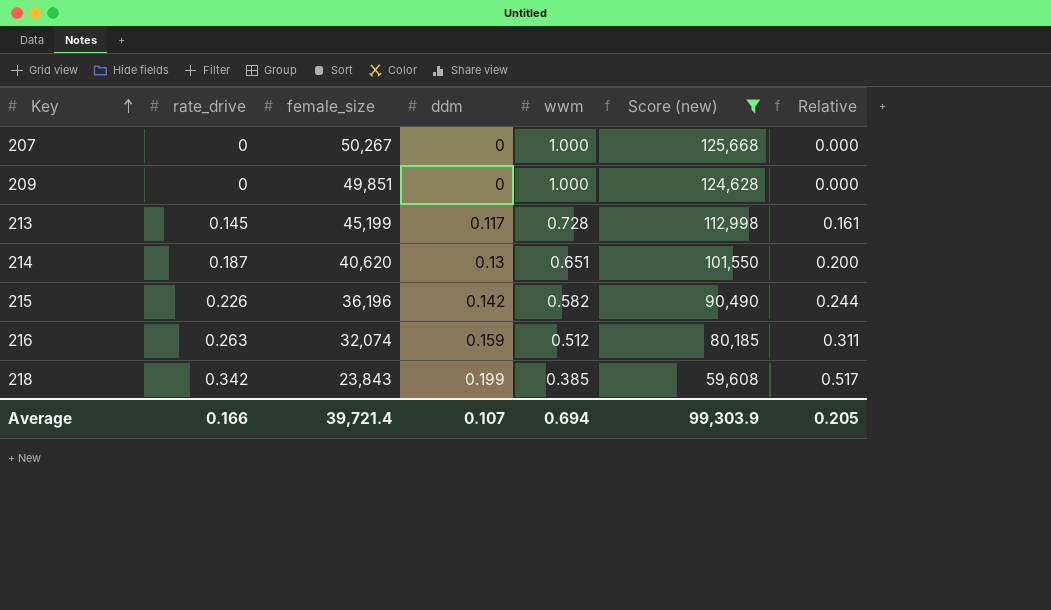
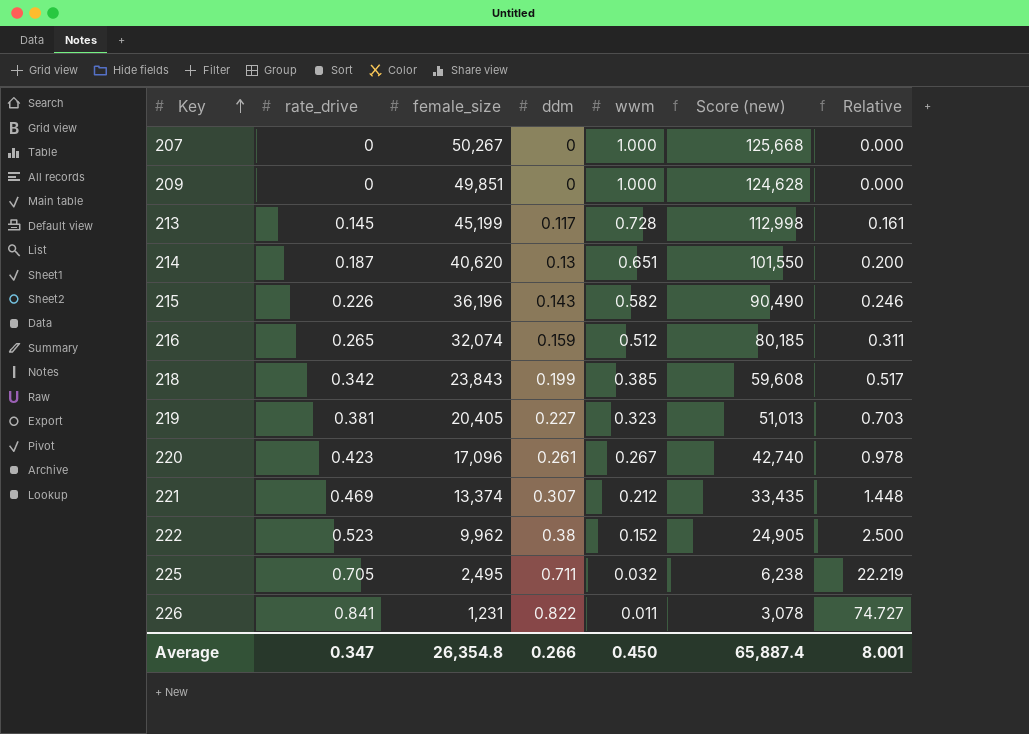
filter: Score (new) >= 59,608 -> none
215 | ddm: 0.142 -> 0.143
215 | Relative: 0.244 -> 0.246
216 | rate_drive: 0.263 -> 0.265
Average | rate_drive: 0.166 -> 0.347
Average | female_size: 39,721.4 -> 26,354.8
Average | ddm: 0.107 -> 0.266
Average | wwm: 0.694 -> 0.450
Average | Score (new): 99,303.9 -> 65,887.4
Average | Relative: 0.205 -> 8.001

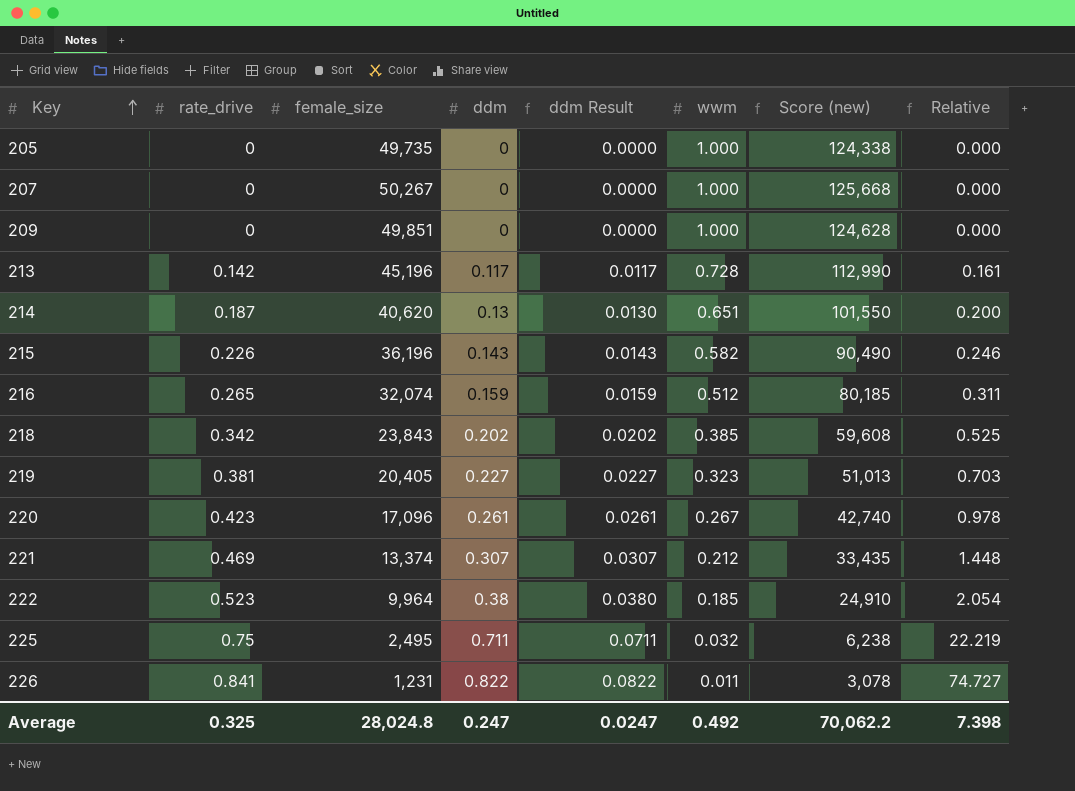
column ddm Result | formula: none -> [ddm] * 0.1
row 205: none -> 0 | 49,735 | 0 | 0.0000 | 1.000 | 124,338 | 0.000
213 | rate_drive: 0.145 -> 0.142
213 | female_size: 45,199 -> 45,196
213 | Score (new): 112,998 -> 112,990
218 | ddm: 0.199 -> 0.202
218 | Relative: 0.517 -> 0.525
222 | female_size: 9,962 -> 9,964
222 | wwm: 0.152 -> 0.185
222 | Score (new): 24,905 -> 24,910
222 | Relative: 2.500 -> 2.054
225 | rate_drive: 0.705 -> 0.75
Average | rate_drive: 0.347 -> 0.325
Average | female_size: 26,354.8 -> 28,024.8
Average | ddm: 0.266 -> 0.247
Average | wwm: 0.450 -> 0.492
Average | Score (new): 65,887.4 -> 70,062.2
Average | Relative: 8.001 -> 7.398

